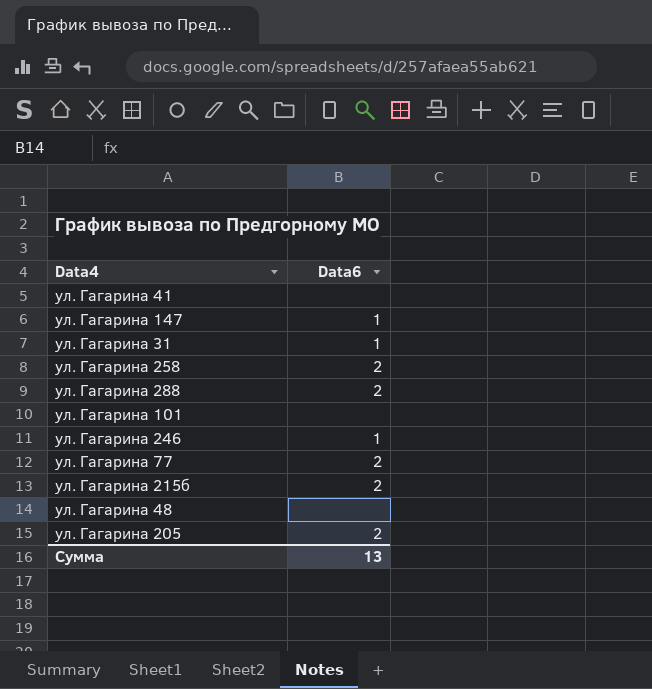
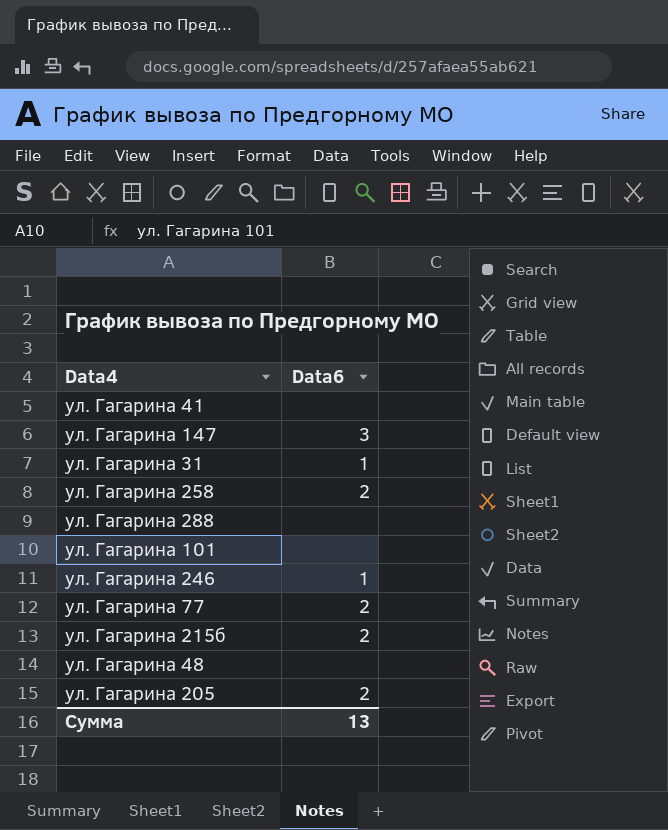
ул. Гагарина 147 | Data6: 1 -> 3
ул. Гагарина 288 | Data6: 2 -> none

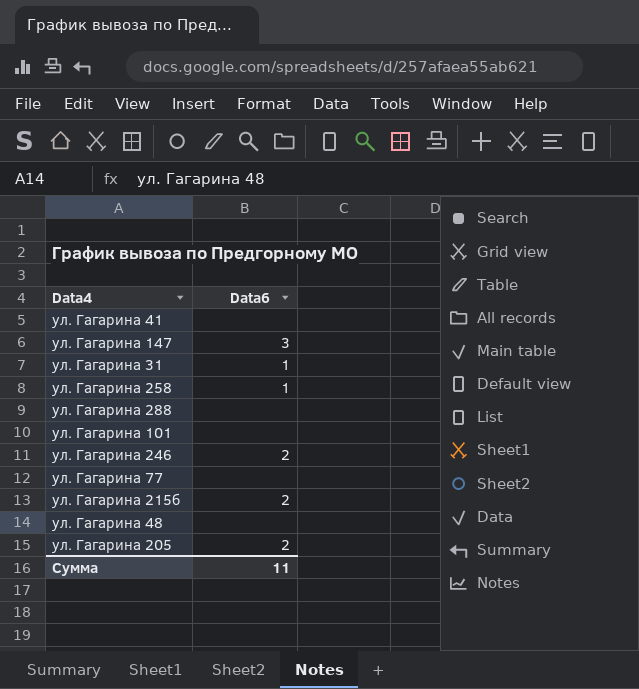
ул. Гагарина 258 | Data6: 2 -> 1
ул. Гагарина 246 | Data6: 1 -> 2
ул. Гагарина 77 | Data6: 2 -> none
Сумма | Data6: 13 -> 11

